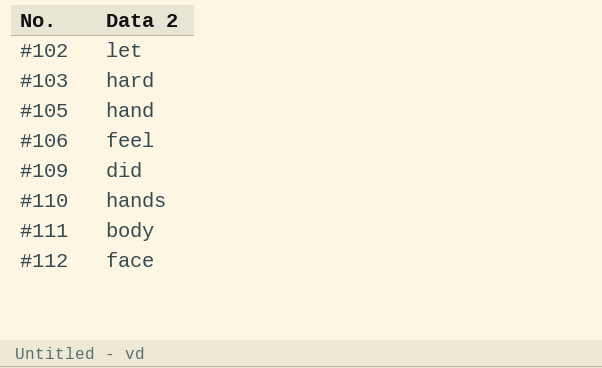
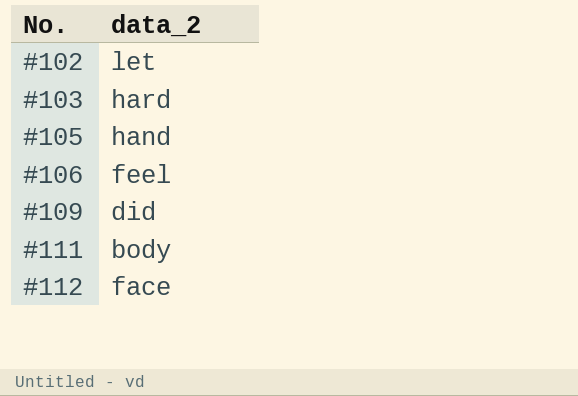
column name: Data 2 -> data_2
row #110: hands -> none

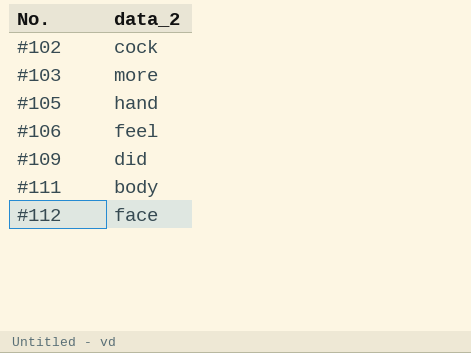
#102 | data_2: let -> cock
#103 | data_2: hard -> more

